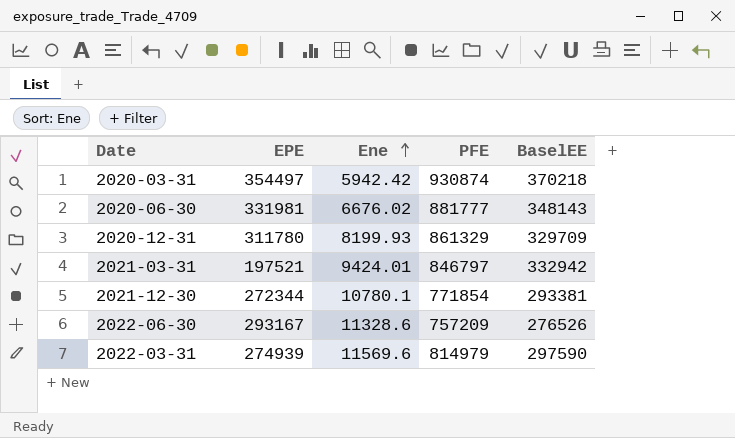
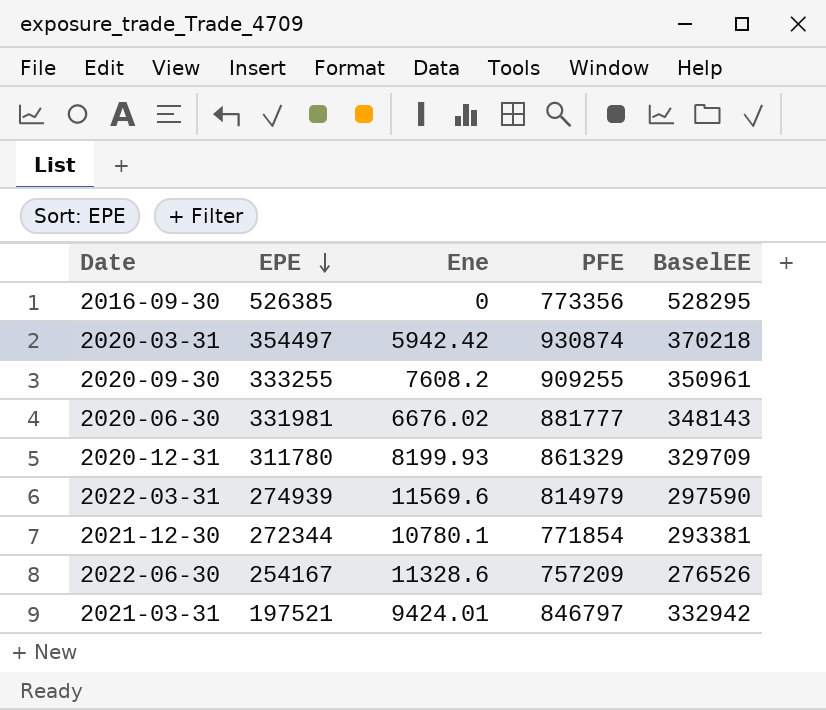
row order: Ene ascending -> EPE descending
row 2016-09-30: none -> 526385 | 0 | 773356 | 528295
row 2020-09-30: none -> 333255 | 7608.2 | 909255 | 350961
2022-06-30 | EPE: 293167 -> 254167

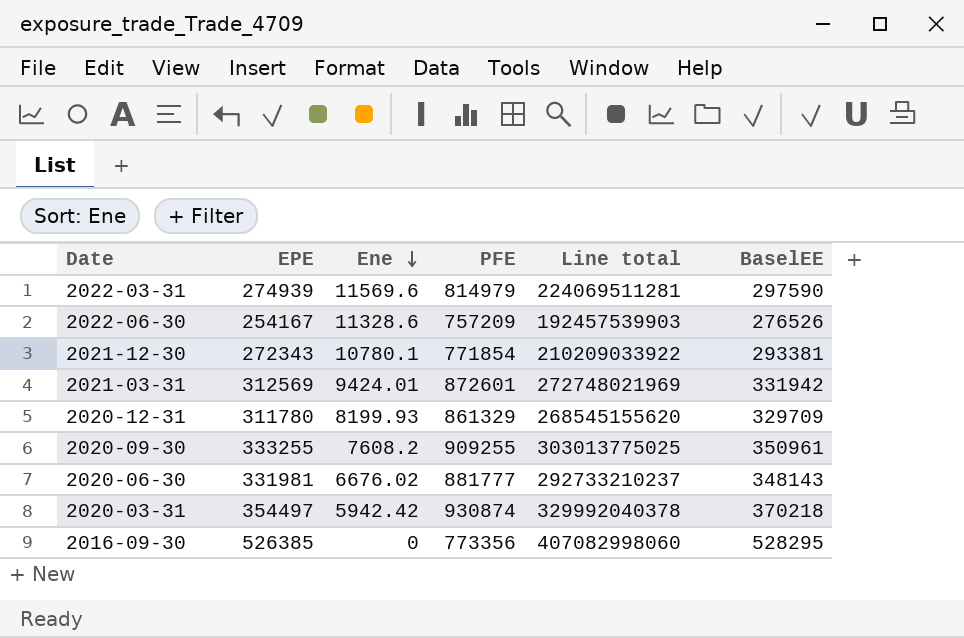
row order: EPE descending -> Ene descending
column Line total | formula: none -> [EPE] * [PFE]
2021-12-30 | EPE: 272344 -> 272343
2021-03-31 | EPE: 197521 -> 312569
2021-03-31 | PFE: 846797 -> 872601
2021-03-31 | BaselEE: 332942 -> 331942

